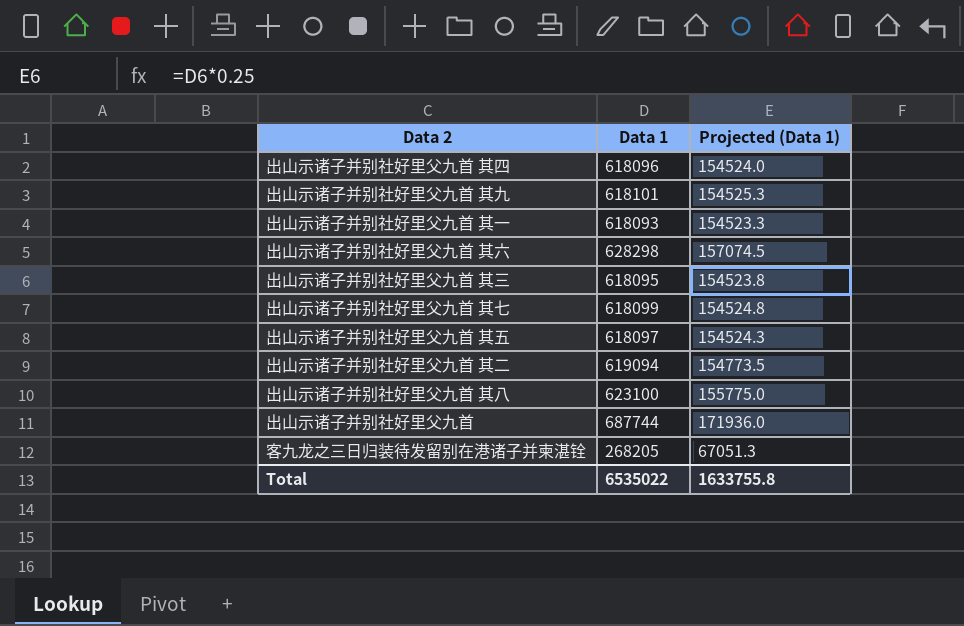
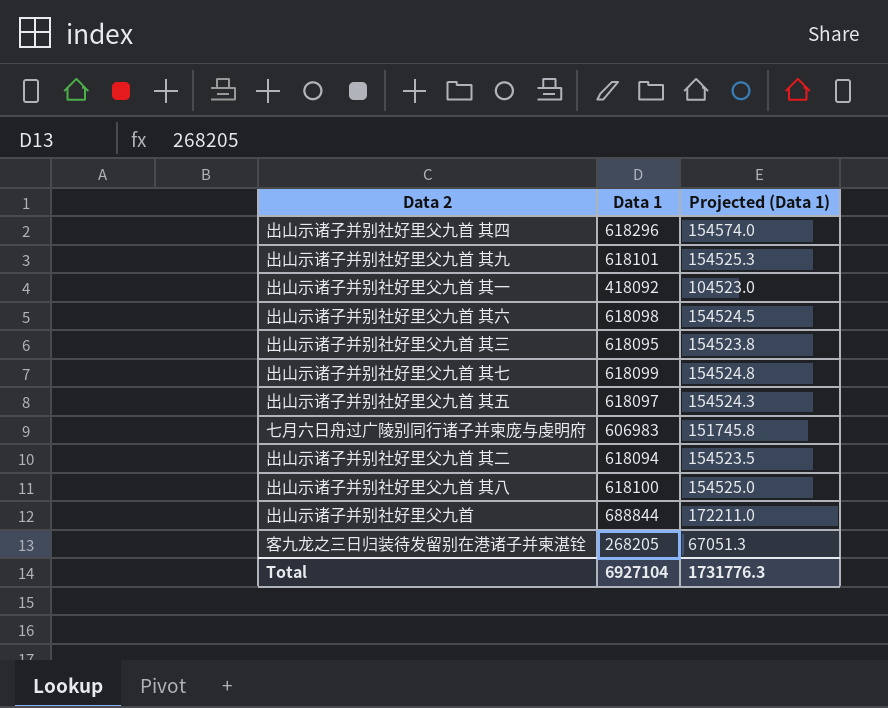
出山示诸子并别社好里父九首 其四 | Data 1: 618096 -> 618296
出山示诸子并别社好里父九首 其四 | Projected (Data 1): 154524.0 -> 154574.0
出山示诸子并别社好里父九首 其一 | Data 1: 618093 -> 418092
出山示诸子并别社好里父九首 其一 | Projected (Data 1): 154523.3 -> 104523.0
出山示诸子并别社好里父九首 其六 | Data 1: 628298 -> 618098
出山示诸子并别社好里父九首 其六 | Projected (Data 1): 157074.5 -> 154524.5
row 七月六日舟过广陵别同行诸子并柬庞与虔明府: none -> 606983 | 151745.8
出山示诸子并别社好里父九首 其二 | Data 1: 619094 -> 618094
出山示诸子并别社好里父九首 其二 | Projected (Data 1): 154773.5 -> 154523.5
出山示诸子并别社好里父九首 其八 | Data 1: 623100 -> 618100
出山示诸子并别社好里父九首 其八 | Projected (Data 1): 155775.0 -> 154525.0
出山示诸子并别社好里父九首 | Data 1: 687744 -> 688844
出山示诸子并别社好里父九首 | Projected (Data 1): 171936.0 -> 172211.0
Total | Data 1: 6535022 -> 6927104
Total | Projected (Data 1): 1633755.8 -> 1731776.3

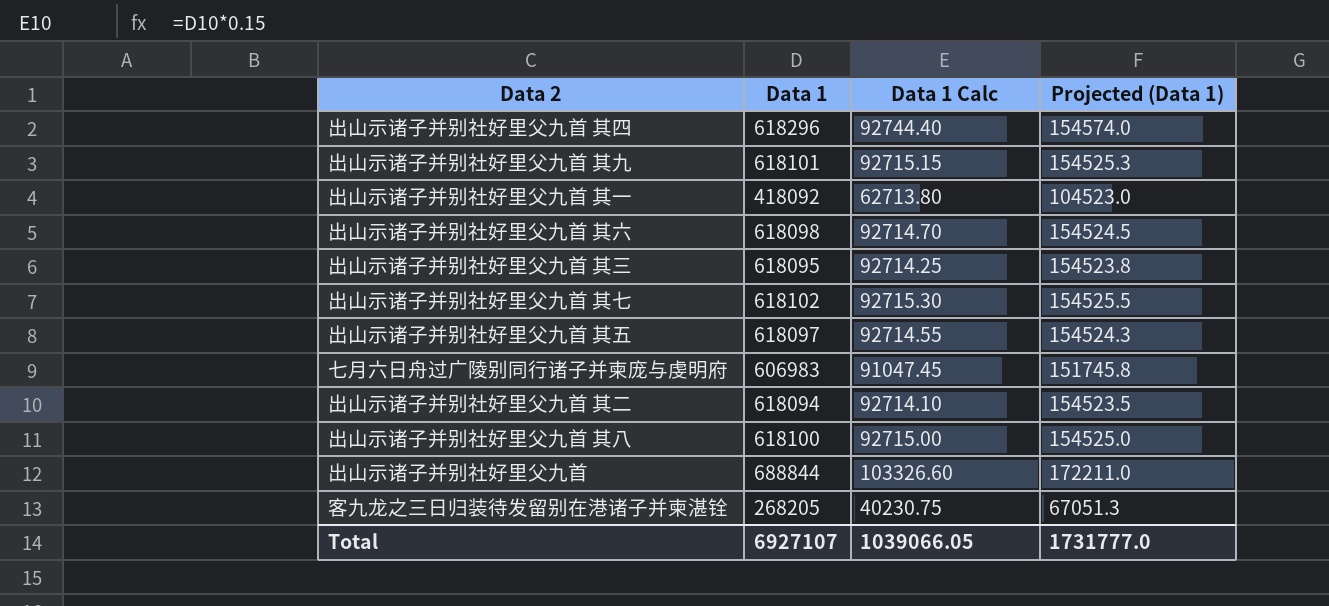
column Data 1 Calc | formula: none -> [Data 1] * 0.15
出山示诸子并别社好里父九首 其七 | Data 1: 618099 -> 618102
出山示诸子并别社好里父九首 其七 | Projected (Data 1): 154524.8 -> 154525.5
Total | Data 1: 6927104 -> 6927107
Total | Projected (Data 1): 1731776.3 -> 1731777.0

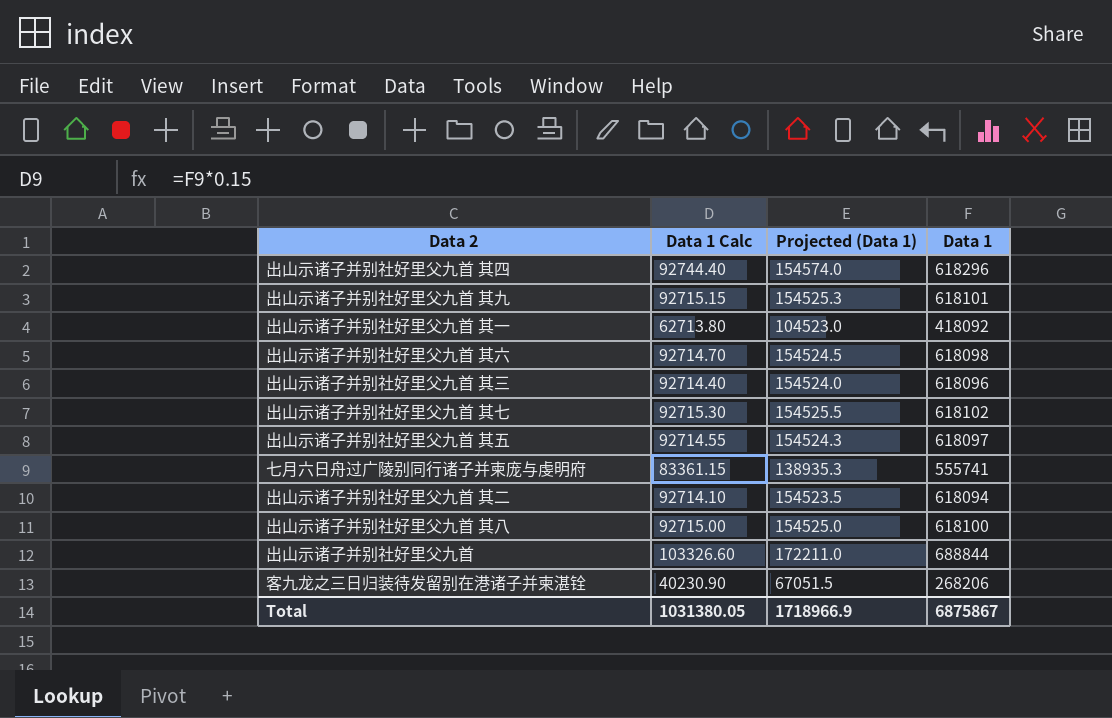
column Data 1 | position: 2 -> 4
出山示诸子并别社好里父九首 其三 | Data 1 Calc: 92714.25 -> 92714.40
出山示诸子并别社好里父九首 其三 | Projected (Data 1): 154523.8 -> 154524.0
出山示诸子并别社好里父九首 其三 | Data 1: 618095 -> 618096
七月六日舟过广陵别同行诸子并柬庞与虔明府 | Data 1 Calc: 91047.45 -> 83361.15
七月六日舟过广陵别同行诸子并柬庞与虔明府 | Projected (Data 1): 151745.8 -> 138935.3
七月六日舟过广陵别同行诸子并柬庞与虔明府 | Data 1: 606983 -> 555741
客九龙之三日归装待发留别在港诸子并柬湛铨 | Data 1 Calc: 40230.75 -> 40230.90
客九龙之三日归装待发留别在港诸子并柬湛铨 | Projected (Data 1): 67051.3 -> 67051.5
客九龙之三日归装待发留别在港诸子并柬湛铨 | Data 1: 268205 -> 268206
Total | Data 1 Calc: 1039066.05 -> 1031380.05
Total | Projected (Data 1): 1731777.0 -> 1718966.9
Total | Data 1: 6927107 -> 6875867

